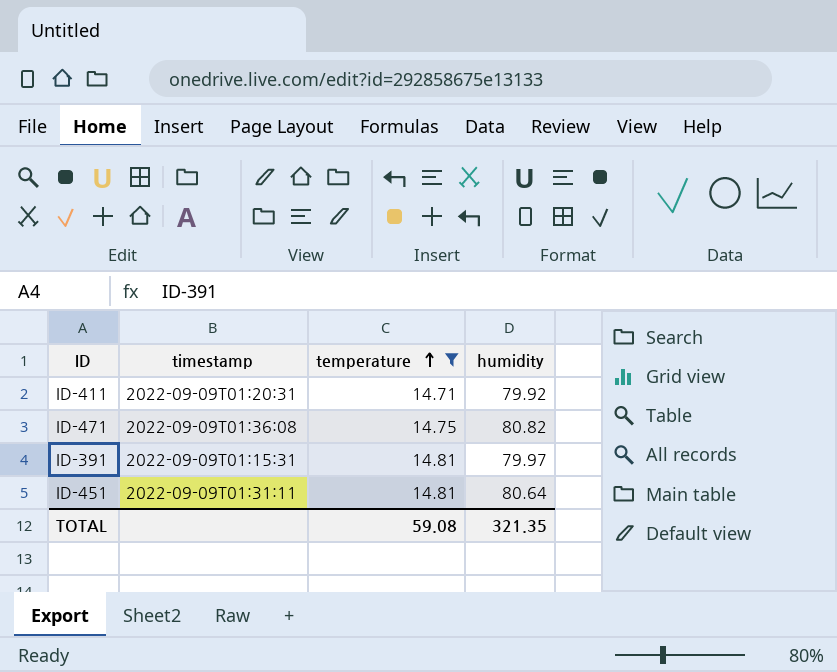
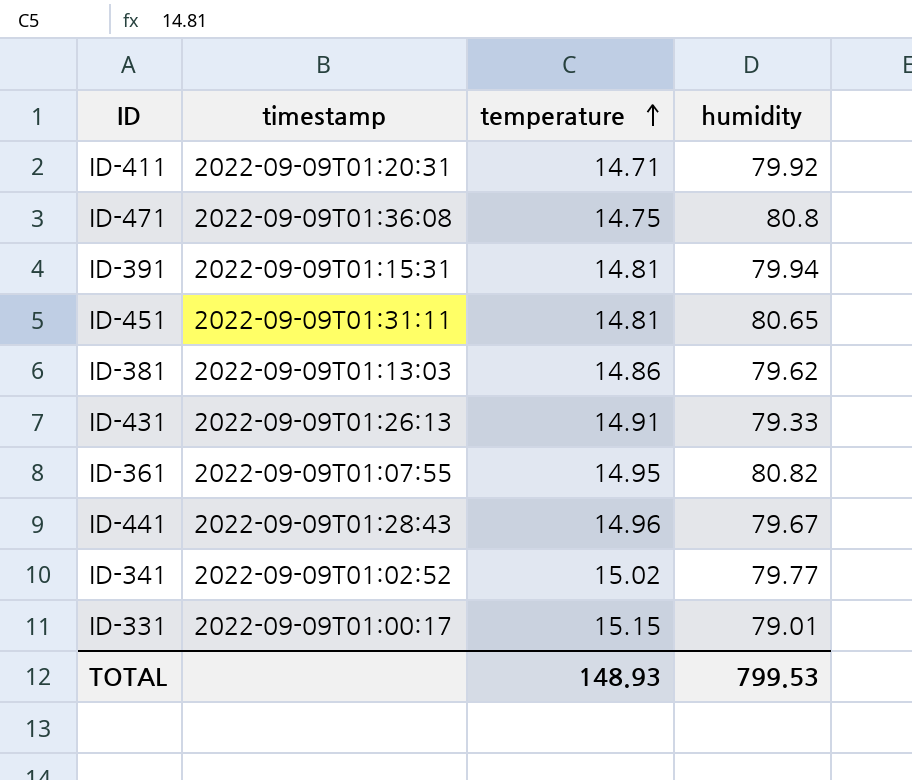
filter: temperature <= 14.81 -> none
ID-471 | humidity: 80.82 -> 80.8
ID-391 | humidity: 79.97 -> 79.94
ID-451 | humidity: 80.64 -> 80.65
TOTAL | temperature: 59.08 -> 148.93
TOTAL | humidity: 321.35 -> 799.53

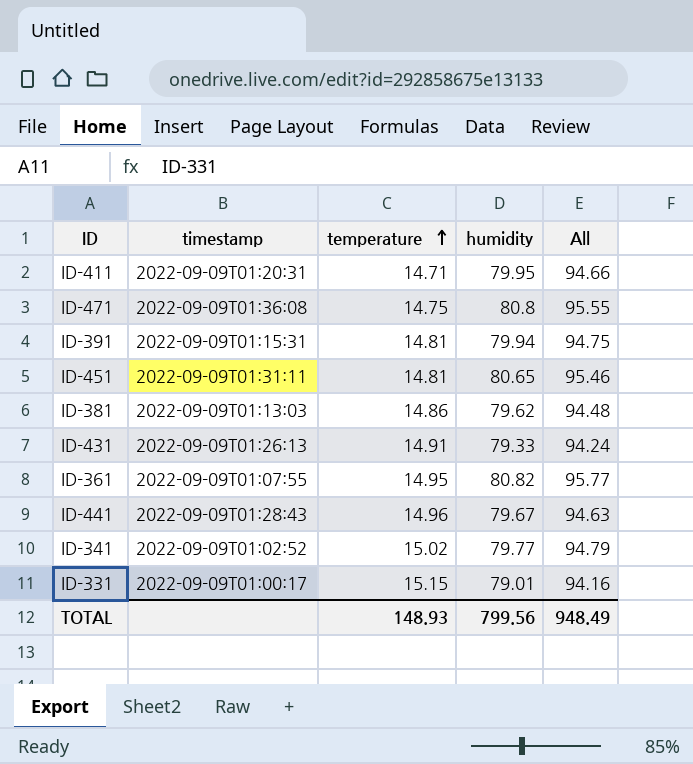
column All | formula: none -> [temperature] + [humidity]
ID-411 | humidity: 79.92 -> 79.95
TOTAL | humidity: 799.53 -> 799.56

